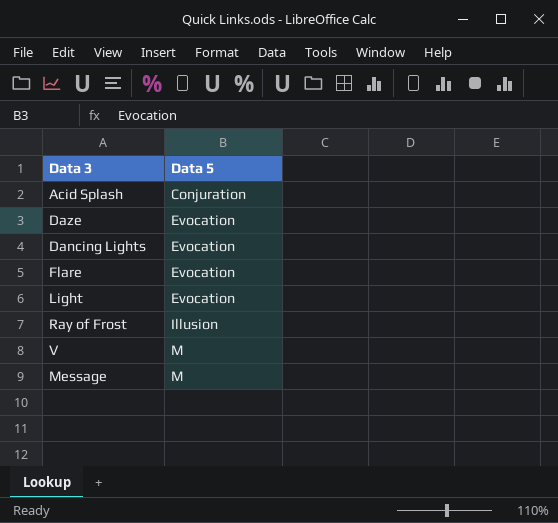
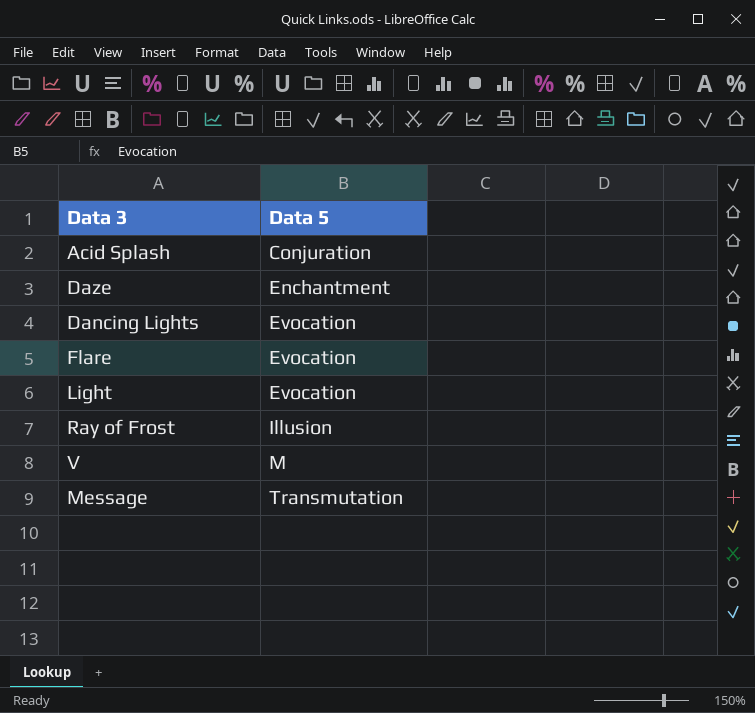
Daze | Data 5: Evocation -> Enchantment
Message | Data 5: M -> Transmutation

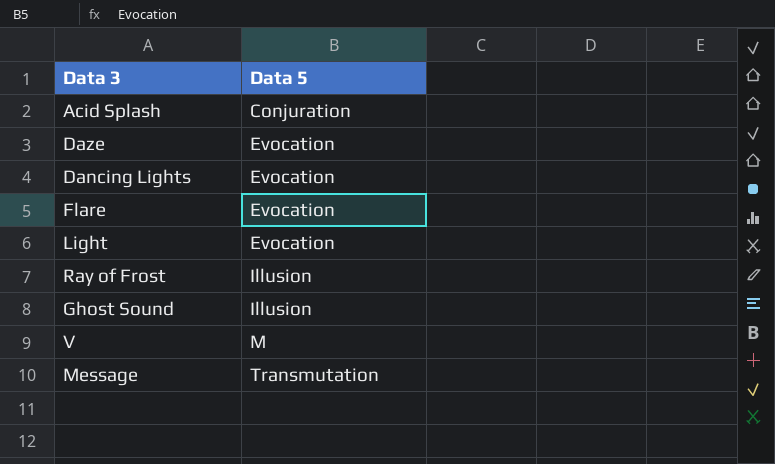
Daze | Data 5: Enchantment -> Evocation
row Ghost Sound: none -> Illusion

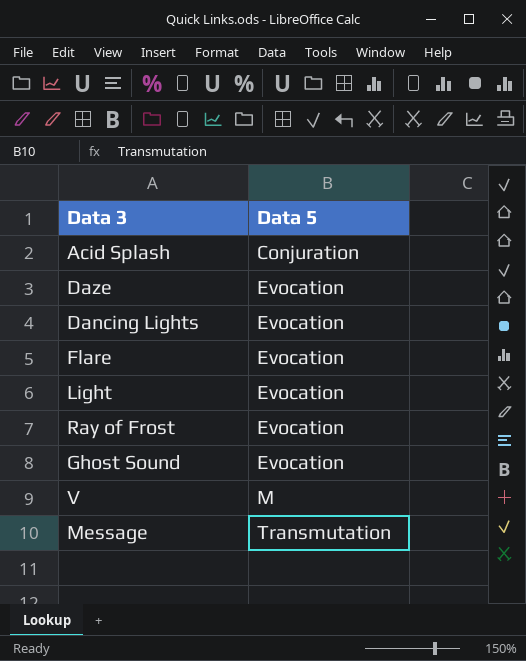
Ray of Frost | Data 5: Illusion -> Evocation
Ghost Sound | Data 5: Illusion -> Evocation

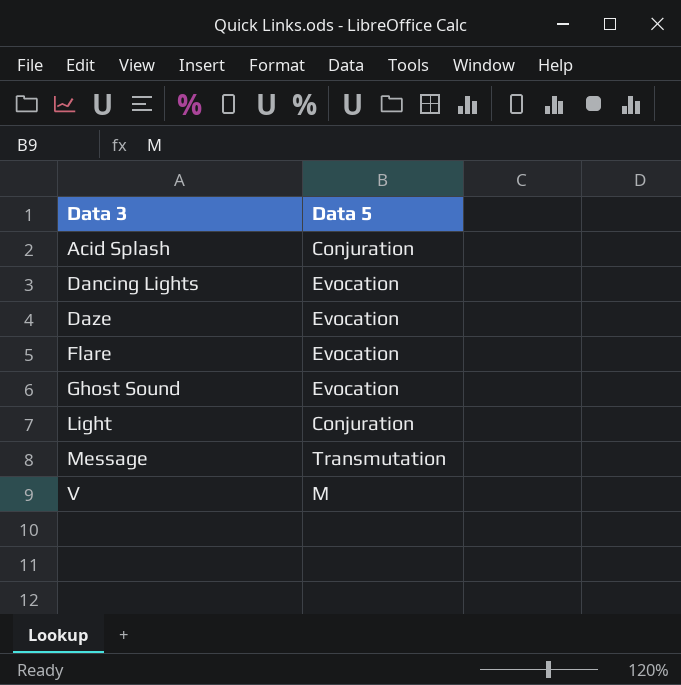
row order: Data 5 ascending -> Data 3 ascending
row Ray of Frost: Evocation -> none
Light | Data 5: Evocation -> Conjuration

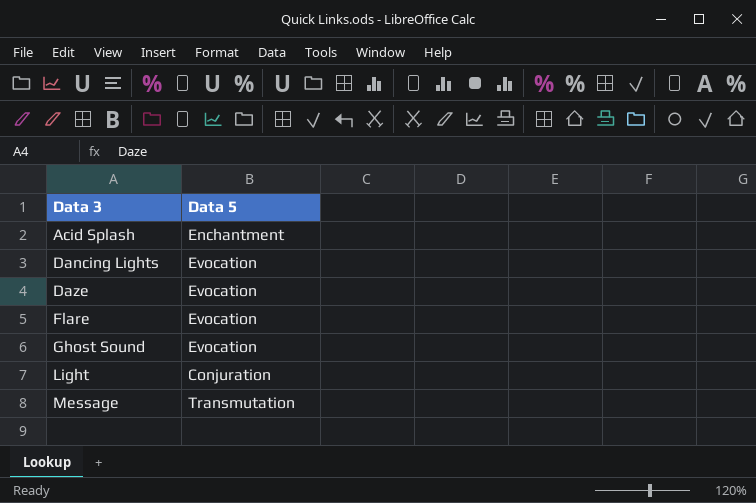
row V: M -> none
Acid Splash | Data 5: Conjuration -> Enchantment

